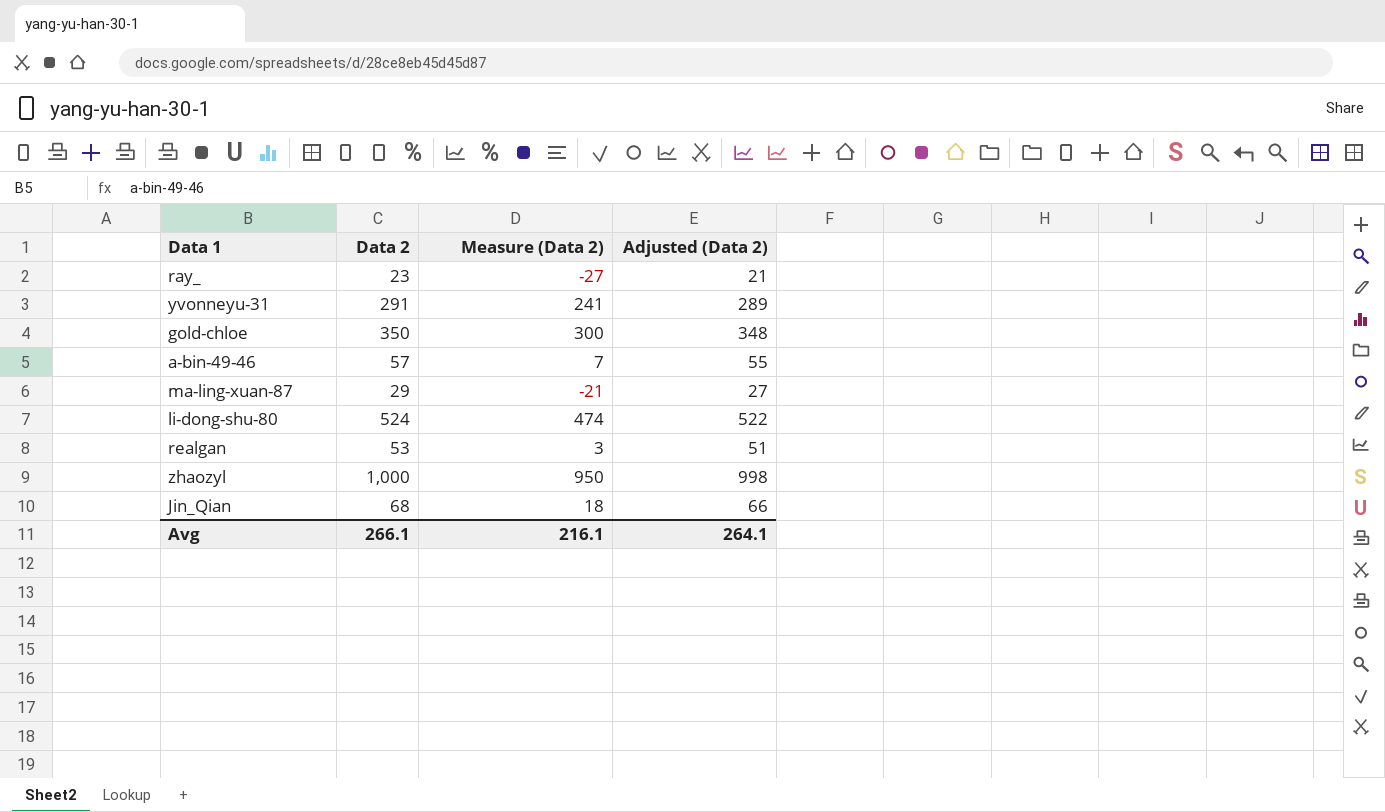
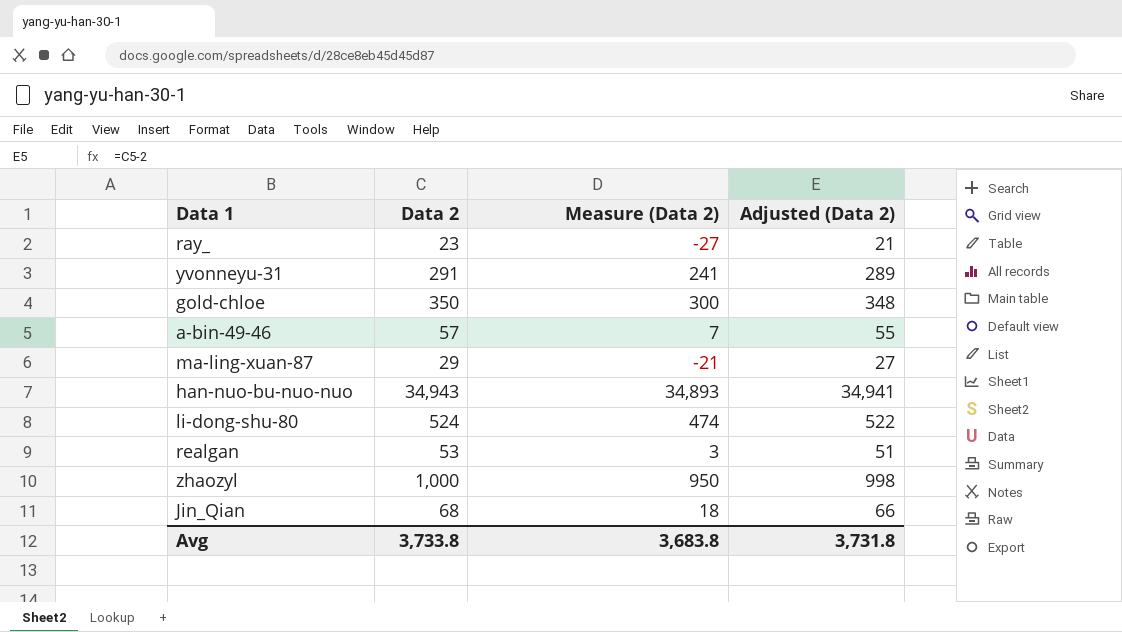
row han-nuo-bu-nuo-nuo: none -> 34,943 | 34,893 | 34,941
Avg | Data 2: 266.1 -> 3,733.8
Avg | Measure (Data 2): 216.1 -> 3,683.8
Avg | Adjusted (Data 2): 264.1 -> 3,731.8

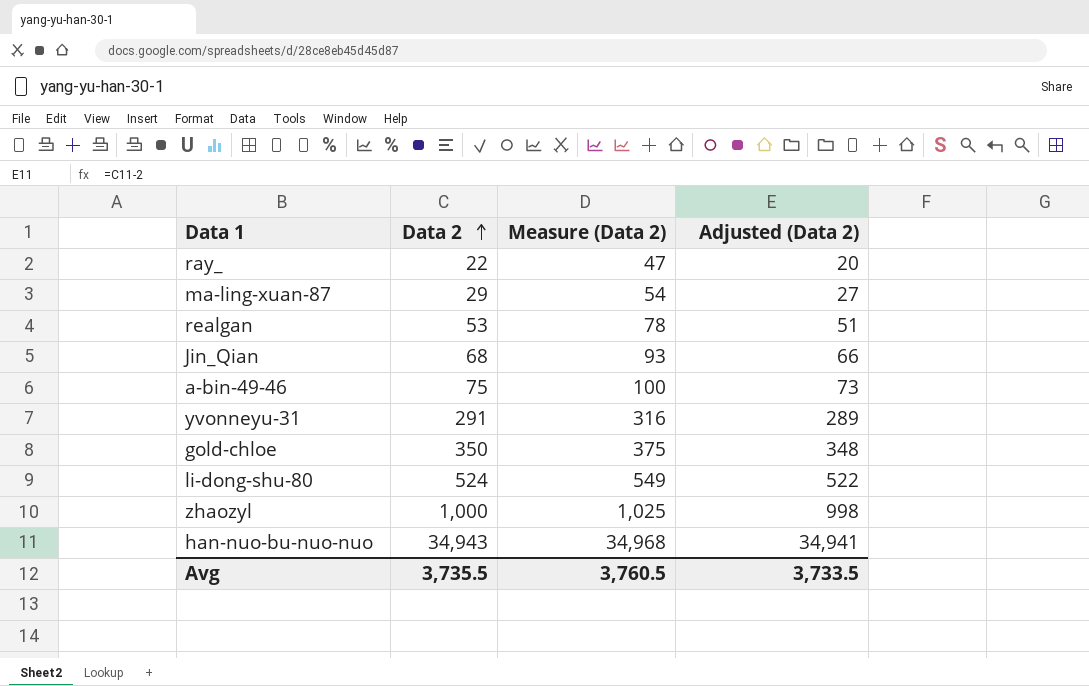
row order: none -> Data 2 ascending
column Measure (Data 2) | formula: [Data 2] - 50 -> [Data 2] + 25
ray_ | Data 2: 23 -> 22
ray_ | Adjusted (Data 2): 21 -> 20
a-bin-49-46 | Data 2: 57 -> 75
a-bin-49-46 | Adjusted (Data 2): 55 -> 73
Avg | Data 2: 3,733.8 -> 3,735.5
Avg | Measure (Data 2): 3,683.8 -> 3,760.5
Avg | Adjusted (Data 2): 3,731.8 -> 3,733.5

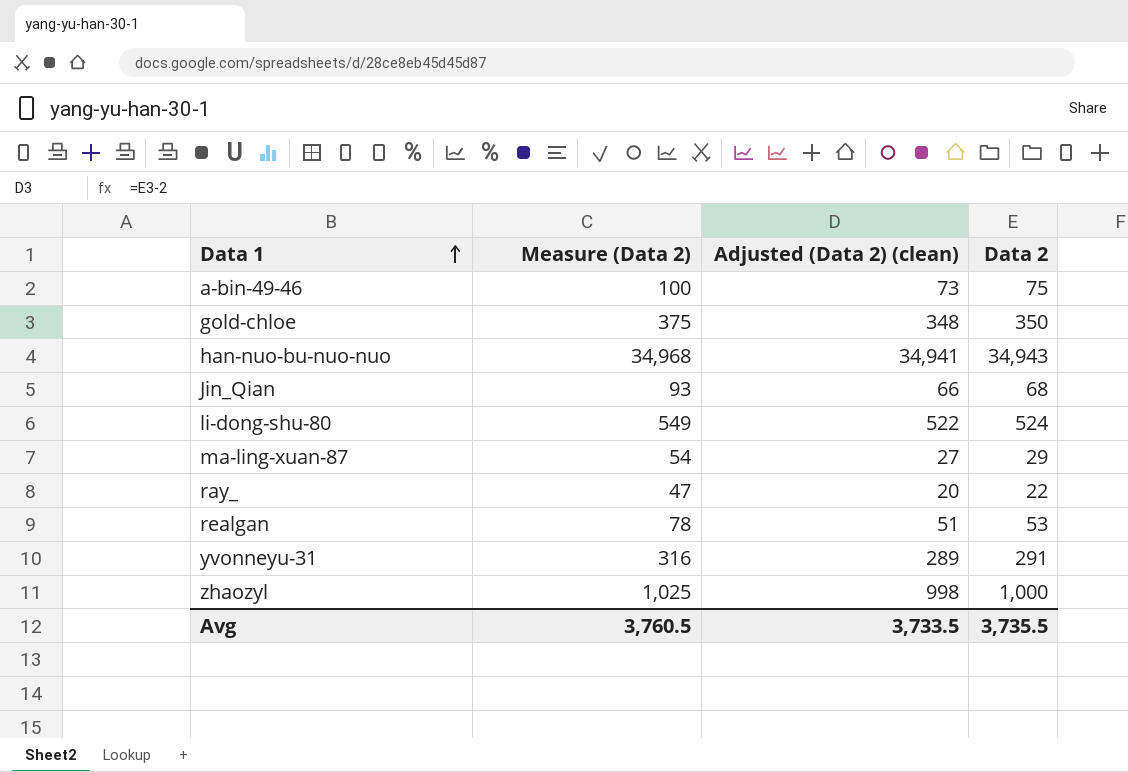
row order: Data 2 ascending -> Data 1 ascending
column name: Adjusted (Data 2) -> Adjusted (Data 2) (clean)
column Data 2 | position: 2 -> 4

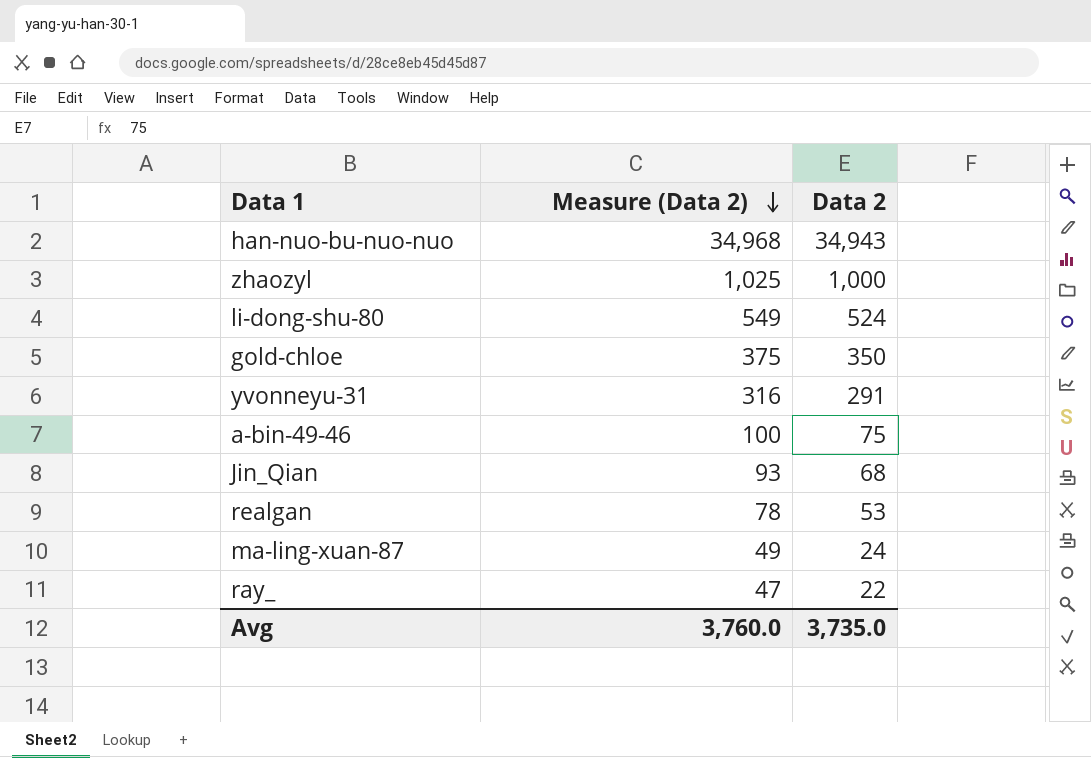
row order: Data 1 ascending -> Measure (Data 2) descending
column Adjusted (Data 2) (clean) | formula: [Data 2] - 2 -> none
ma-ling-xuan-87 | Measure (Data 2): 54 -> 49
ma-ling-xuan-87 | Data 2: 29 -> 24
Avg | Measure (Data 2): 3,760.5 -> 3,760.0
Avg | Data 2: 3,735.5 -> 3,735.0

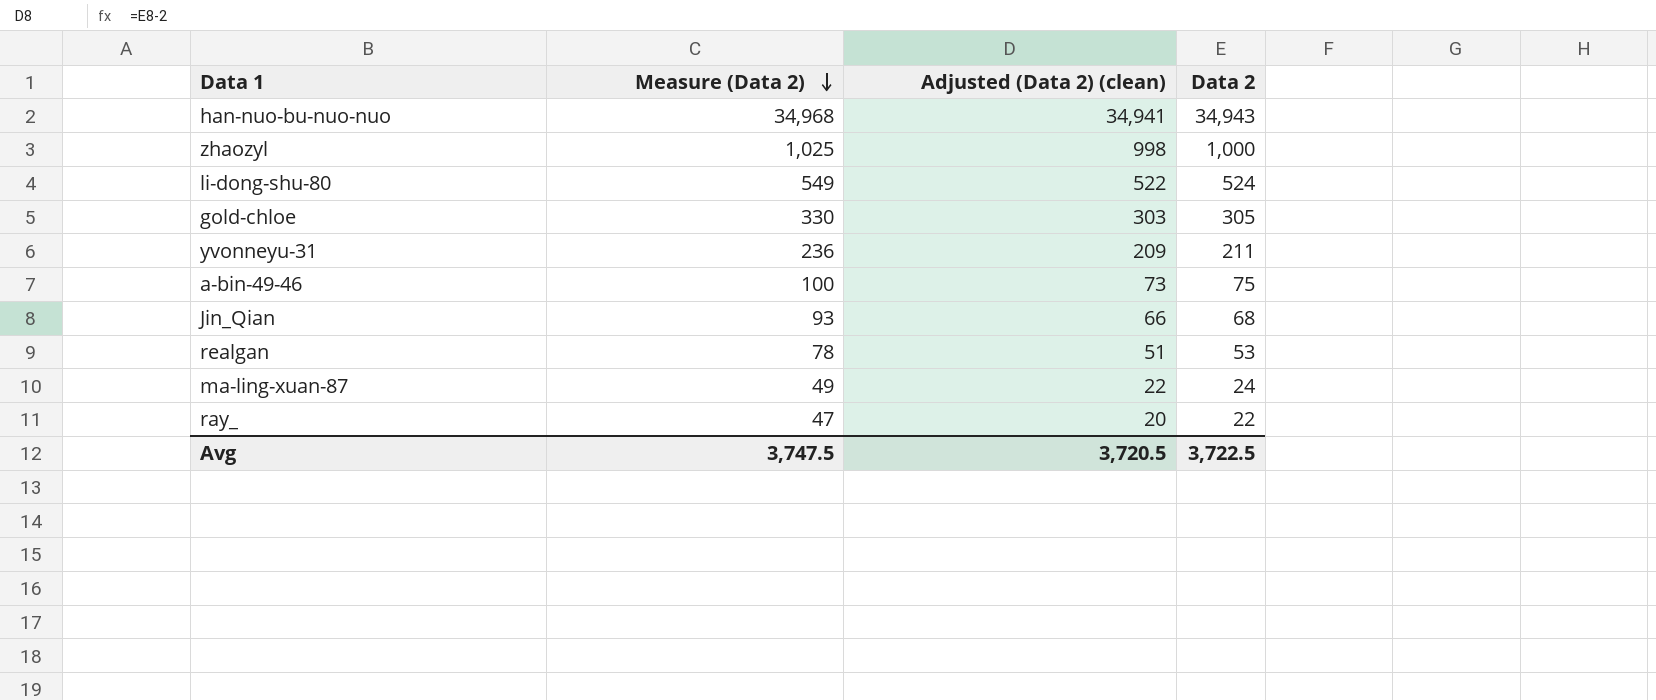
column Adjusted (Data 2) (clean) | formula: none -> [Data 2] - 2
gold-chloe | Measure (Data 2): 375 -> 330
gold-chloe | Data 2: 350 -> 305
yvonneyu-31 | Measure (Data 2): 316 -> 236
yvonneyu-31 | Data 2: 291 -> 211
Avg | Measure (Data 2): 3,760.0 -> 3,747.5
Avg | Data 2: 3,735.0 -> 3,722.5

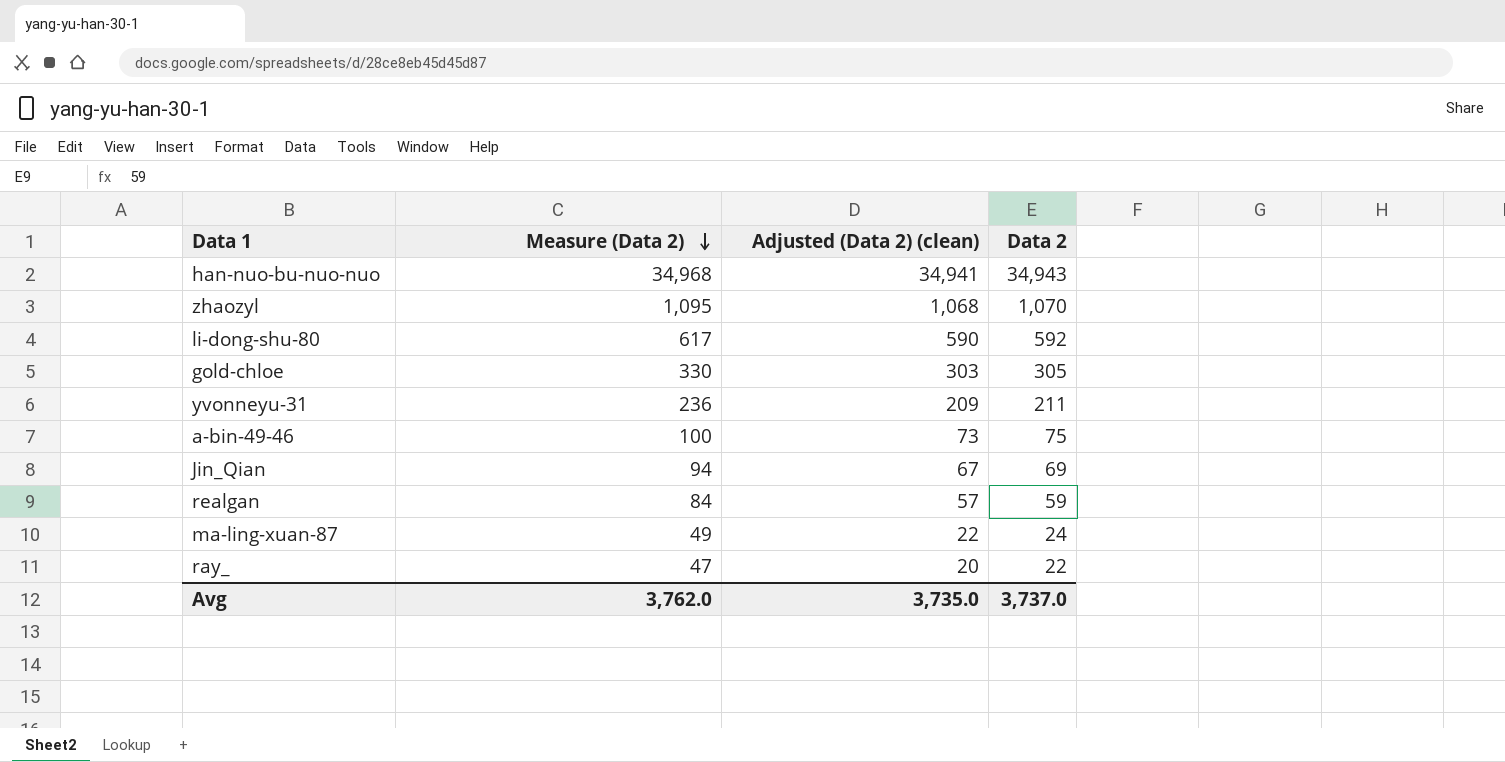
zhaozyl | Measure (Data 2): 1,025 -> 1,095
zhaozyl | Adjusted (Data 2) (clean): 998 -> 1,068
zhaozyl | Data 2: 1,000 -> 1,070
li-dong-shu-80 | Measure (Data 2): 549 -> 617
li-dong-shu-80 | Adjusted (Data 2) (clean): 522 -> 590
li-dong-shu-80 | Data 2: 524 -> 592
Jin_Qian | Measure (Data 2): 93 -> 94
Jin_Qian | Adjusted (Data 2) (clean): 66 -> 67
Jin_Qian | Data 2: 68 -> 69
realgan | Measure (Data 2): 78 -> 84
realgan | Adjusted (Data 2) (clean): 51 -> 57
realgan | Data 2: 53 -> 59
Avg | Measure (Data 2): 3,747.5 -> 3,762.0
Avg | Adjusted (Data 2) (clean): 3,720.5 -> 3,735.0
Avg | Data 2: 3,722.5 -> 3,737.0

